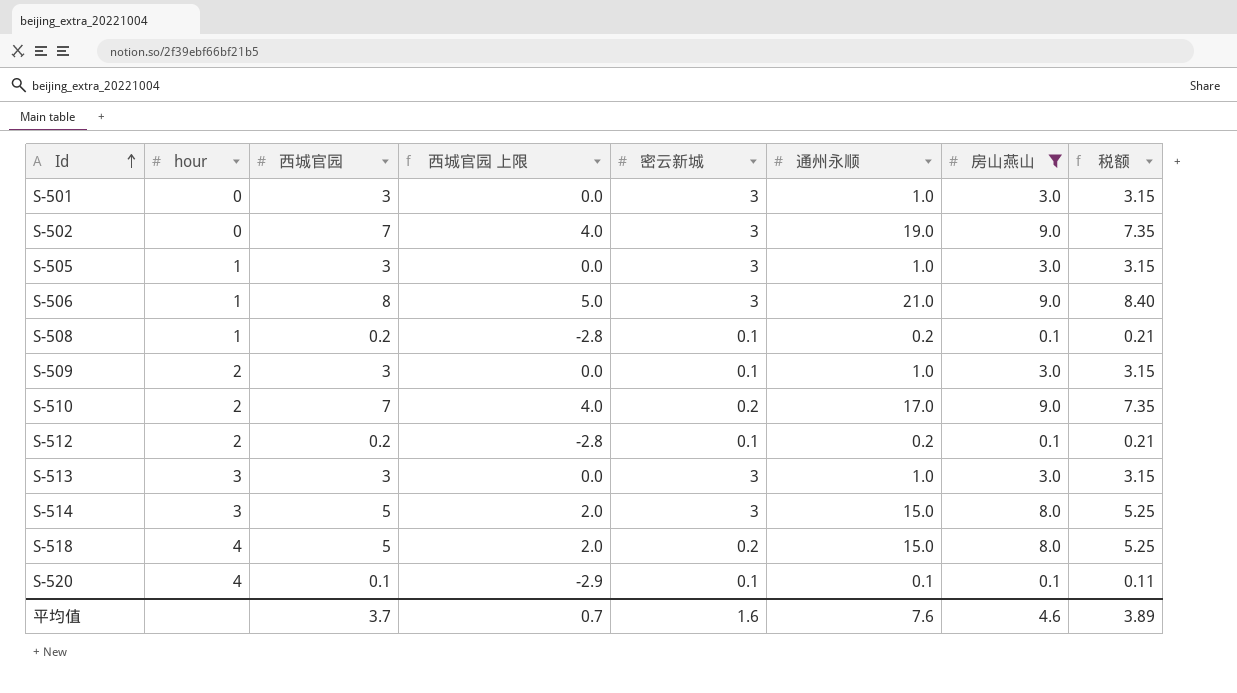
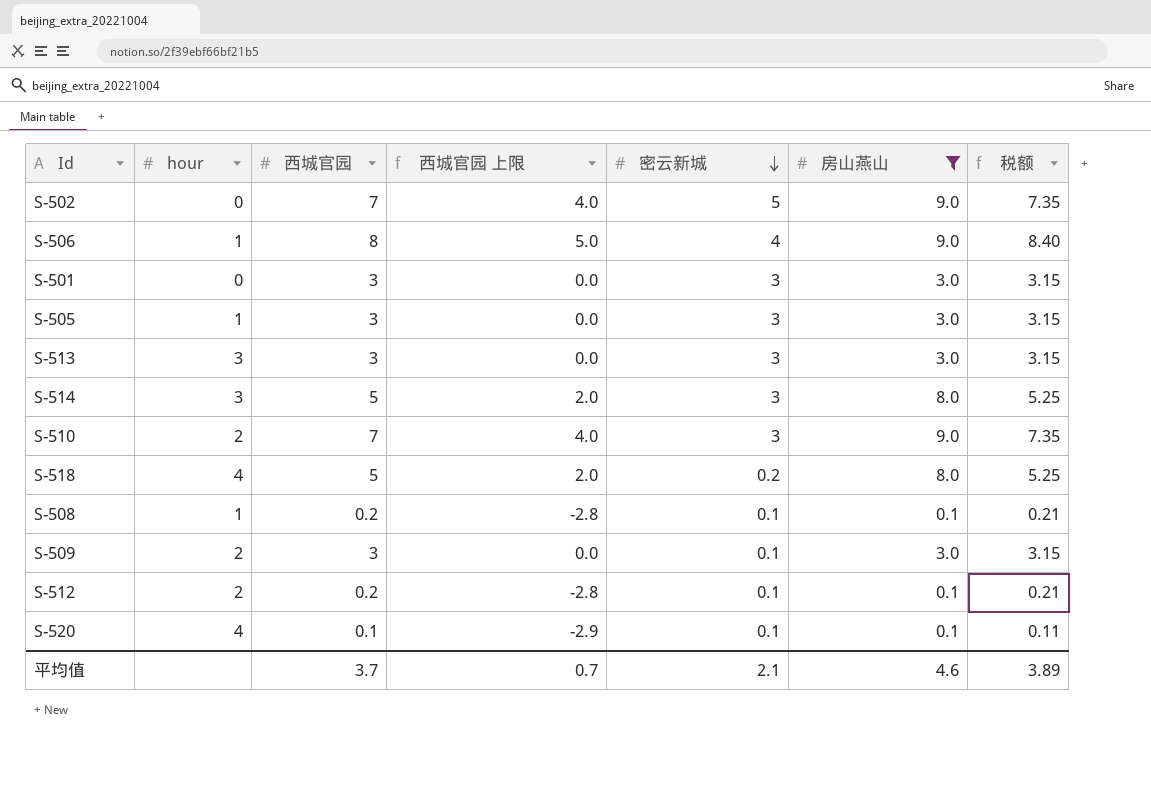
row order: Id ascending -> 密云新城 descending
column 通州永顺 | position: 6 -> none
S-502 | 密云新城: 3 -> 5
S-506 | 密云新城: 3 -> 4
S-510 | 密云新城: 0.2 -> 3
平均值 | 密云新城: 1.6 -> 2.1

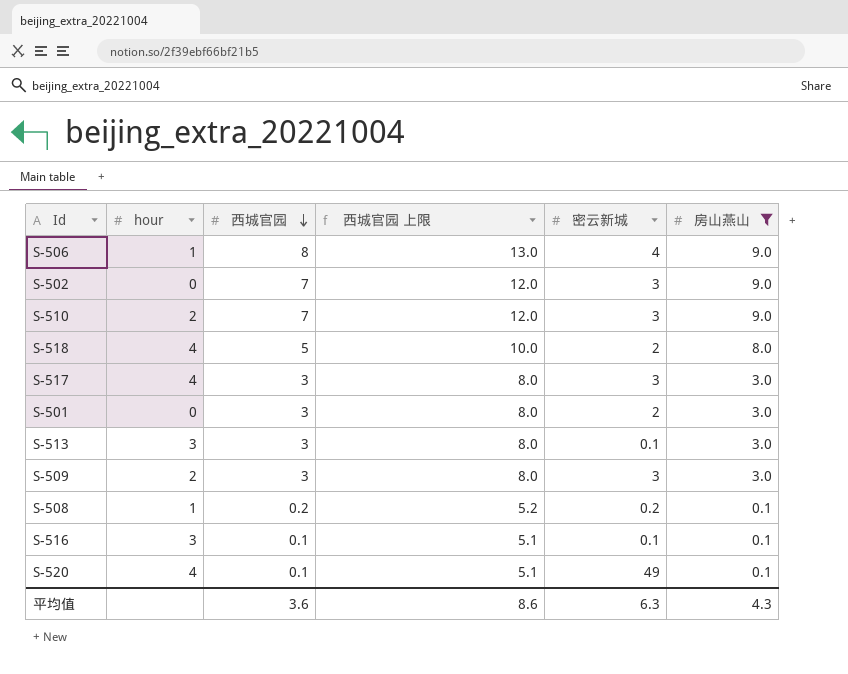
row order: 密云新城 descending -> 西城官园 descending
column 税额 | formula: [西城官园] * 1.05 -> none
column 西城官园 上限 | formula: [西城官园] - 3 -> [西城官园] + 5
row S-505: 1 | 3 | 0.0 | 3 | 3.0 | 3.15 -> none
row S-514: 3 | 5 | 2.0 | 3 | 8.0 | 5.25 -> none
row S-512: 2 | 0.2 | -2.8 | 0.1 | 0.1 | 0.21 -> none
S-502 | 密云新城: 5 -> 3
S-518 | 密云新城: 0.2 -> 2
row S-517: none -> 4 | 3 | 8.0 | 3 | 3.0
S-501 | 密云新城: 3 -> 2
S-513 | 密云新城: 3 -> 0.1
S-509 | 密云新城: 0.1 -> 3
S-508 | 密云新城: 0.1 -> 0.2
row S-516: none -> 3 | 0.1 | 5.1 | 0.1 | 0.1
S-520 | 密云新城: 0.1 -> 49
平均值 | 西城官园: 3.7 -> 3.6
平均值 | 西城官园 上限: 0.7 -> 8.6
平均值 | 密云新城: 2.1 -> 6.3
平均值 | 房山燕山: 4.6 -> 4.3

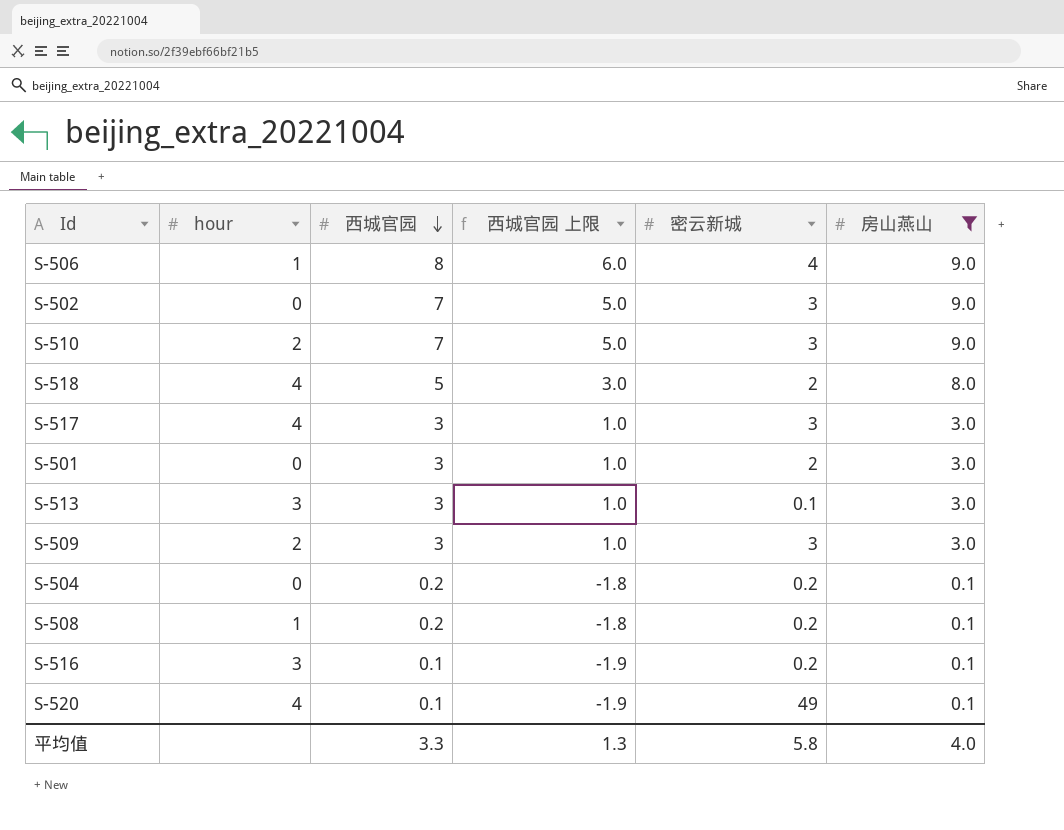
column 西城官园 上限 | formula: [西城官园] + 5 -> [西城官园] - 2
row S-504: none -> 0 | 0.2 | -1.8 | 0.2 | 0.1
S-516 | 密云新城: 0.1 -> 0.2
平均值 | 西城官园: 3.6 -> 3.3
平均值 | 西城官园 上限: 8.6 -> 1.3
平均值 | 密云新城: 6.3 -> 5.8
平均值 | 房山燕山: 4.3 -> 4.0

